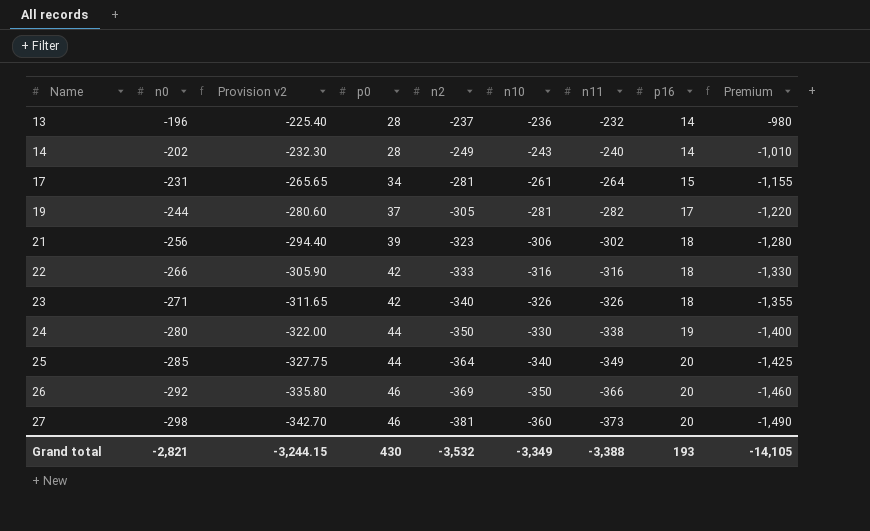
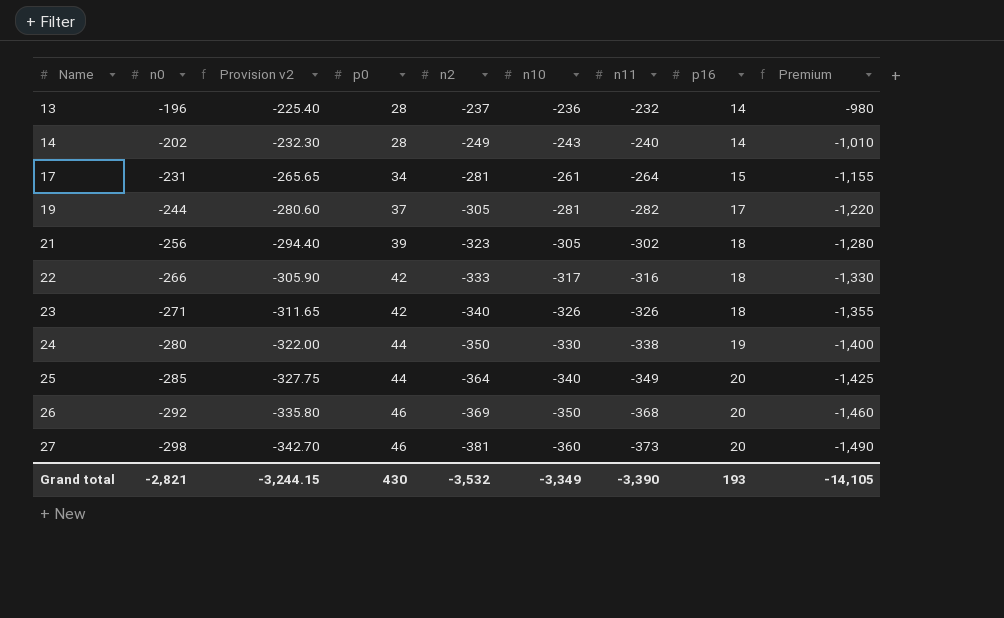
21 | n10: -306 -> -305
22 | n10: -316 -> -317
26 | n11: -366 -> -368
Grand total | n11: -3,388 -> -3,390

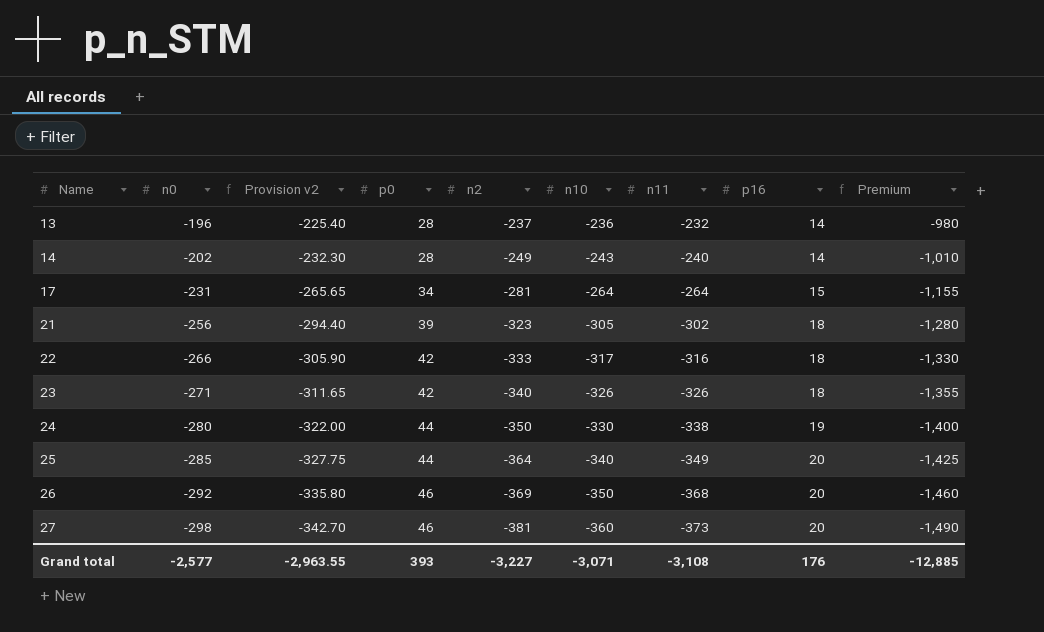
row 19: -244 | -280.60 | 37 | -305 | -281 | -282 | 17 | -1,220 -> none
17 | n10: -261 -> -264
Grand total | n0: -2,821 -> -2,577
Grand total | Provision v2: -3,244.15 -> -2,963.55
Grand total | p0: 430 -> 393
Grand total | n2: -3,532 -> -3,227
Grand total | n10: -3,349 -> -3,071
Grand total | n11: -3,390 -> -3,108
Grand total | p16: 193 -> 176
Grand total | Premium: -14,105 -> -12,885

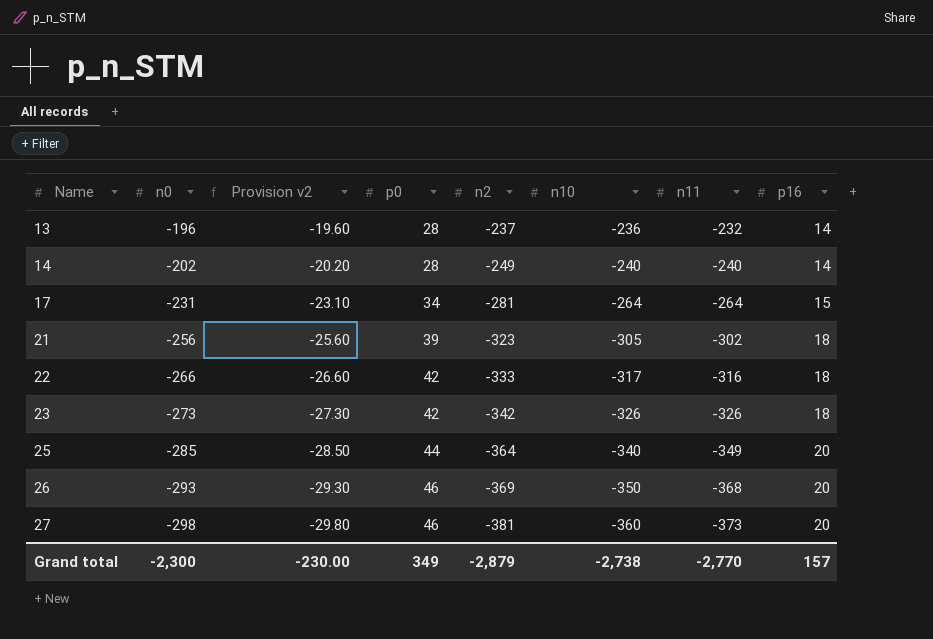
column Premium | formula: [n0] * 5 -> none
column Provision v2 | formula: [n0] * 1.15 -> [n0] * 0.1
row 24: -280 | -322.00 | 44 | -350 | -330 | -338 | 19 | -1,400 -> none
14 | n10: -243 -> -240
23 | n0: -271 -> -273
23 | n2: -340 -> -342
26 | n0: -292 -> -293
Grand total | n0: -2,577 -> -2,300
Grand total | Provision v2: -2,963.55 -> -230.00
Grand total | p0: 393 -> 349
Grand total | n2: -3,227 -> -2,879
Grand total | n10: -3,071 -> -2,738
Grand total | n11: -3,108 -> -2,770
Grand total | p16: 176 -> 157

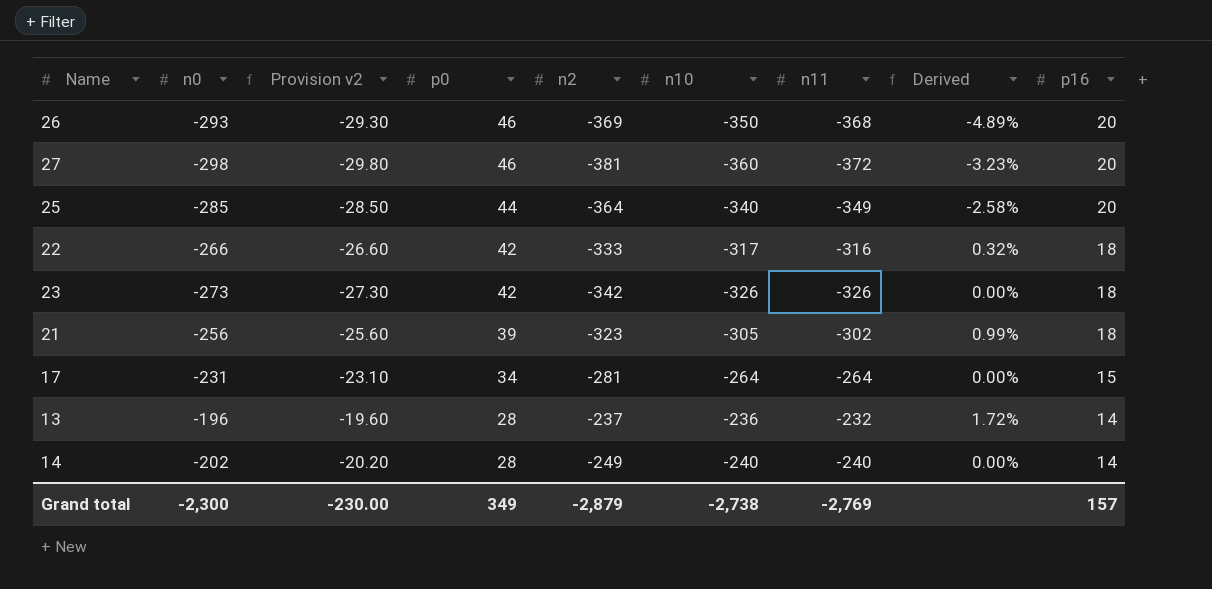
row order: Name ascending -> p0 descending
column Derived | formula: none -> ([n10] - [n11]) / [n11]
27 | n11: -373 -> -372
Grand total | n11: -2,770 -> -2,769

